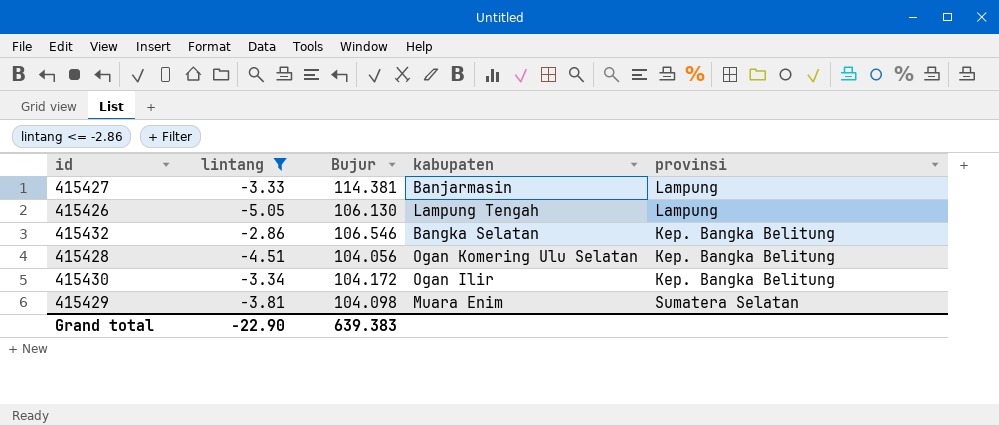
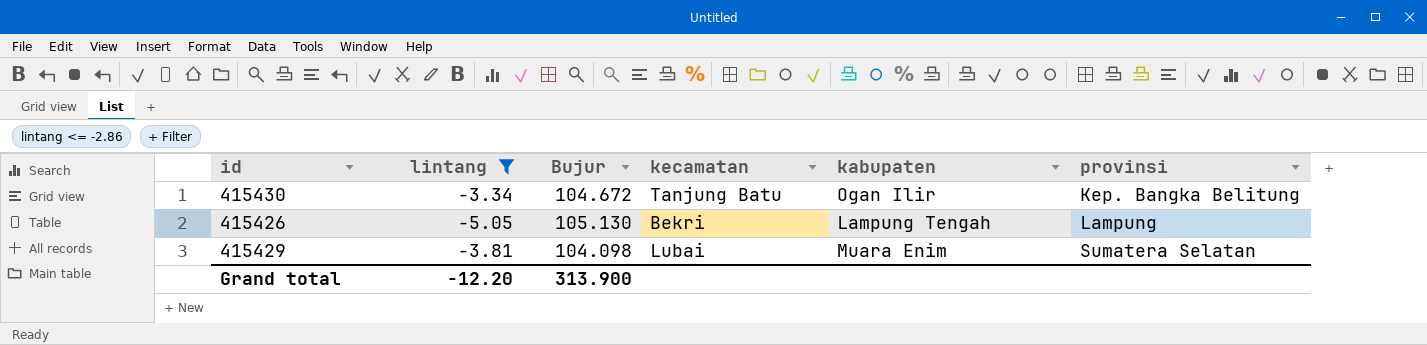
row order: none -> provinsi ascending
column kecamatan | position: none -> 4
row 415427: -3.33 | 114.381 | Banjarmasin | Lampung -> none
row 415432: -2.86 | 106.546 | Bangka Selatan | Kep. Bangka Belitung -> none
row 415428: -4.51 | 104.056 | Ogan Komering Ulu Selatan | Kep. Bangka Belitung -> none
415430 | Bujur: 104.172 -> 104.672
415426 | Bujur: 106.130 -> 105.130
Grand total | lintang: -22.90 -> -12.20
Grand total | Bujur: 639.383 -> 313.900

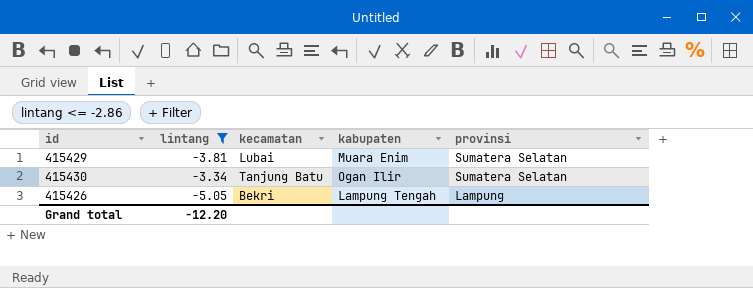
row order: provinsi ascending -> provinsi descending
column Bujur | position: 3 -> none
415430 | provinsi: Kep. Bangka Belitung -> Sumatera Selatan

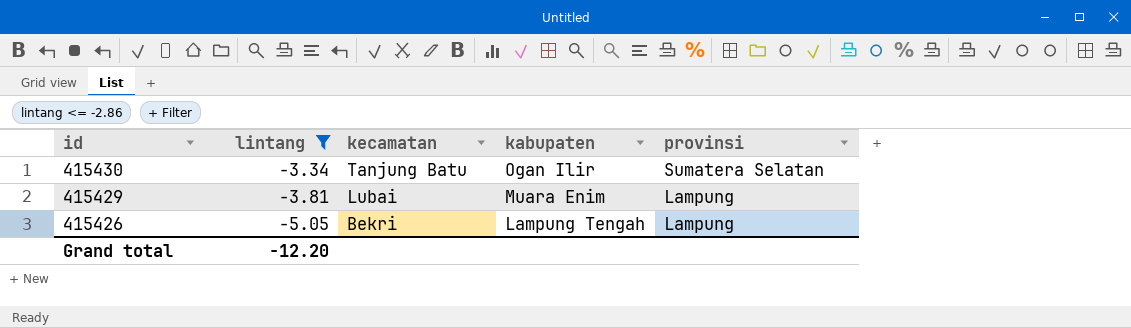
row order: provinsi descending -> id descending
415429 | provinsi: Sumatera Selatan -> Lampung

